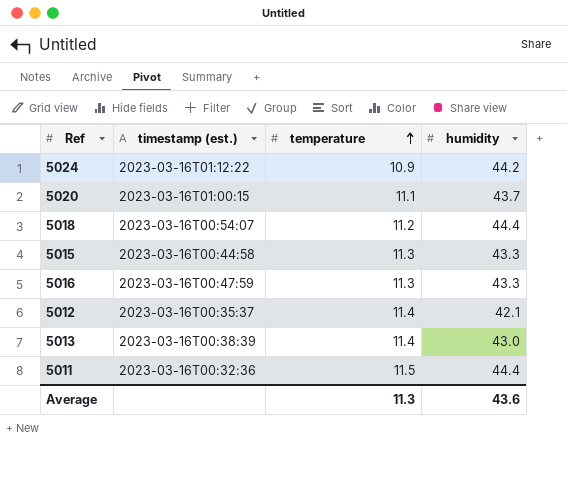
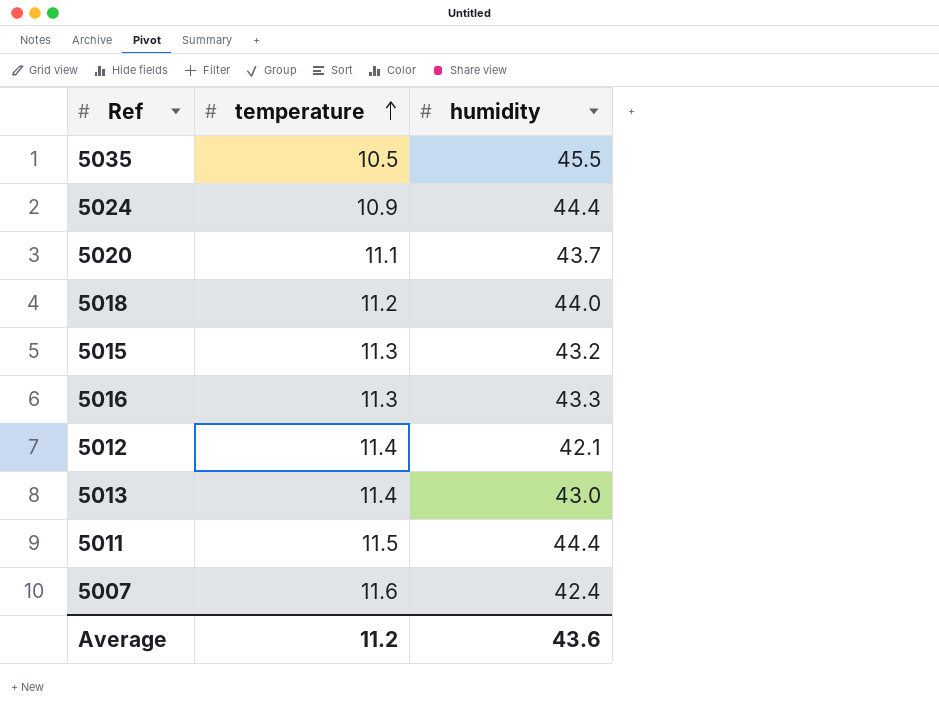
column timestamp (est.) | position: 2 -> none
row 5035: none -> 10.5 | 45.5
5024 | humidity: 44.2 -> 44.4
5018 | humidity: 44.4 -> 44.0
5015 | humidity: 43.3 -> 43.2
row 5007: none -> 11.6 | 42.4
Average | temperature: 11.3 -> 11.2

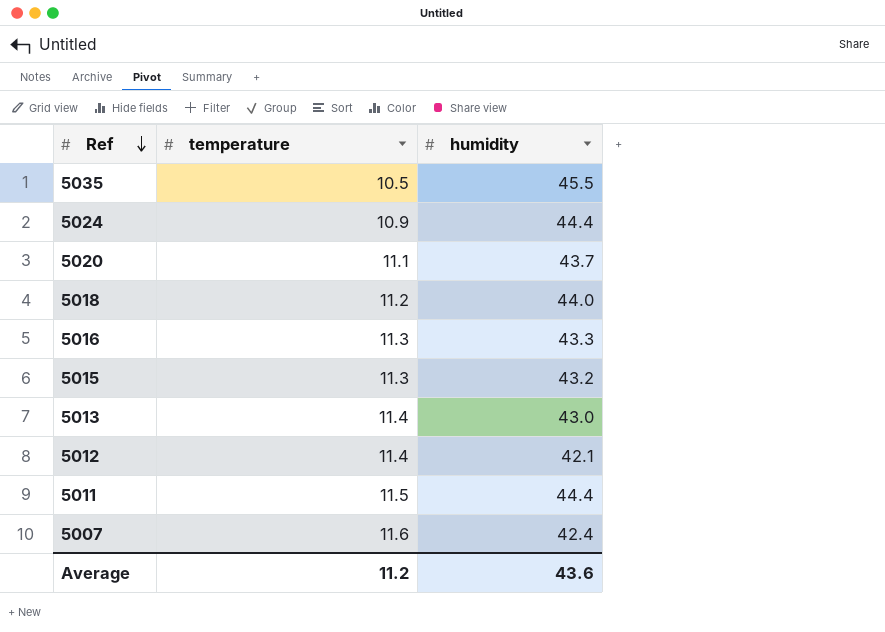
row order: temperature ascending -> Ref descending

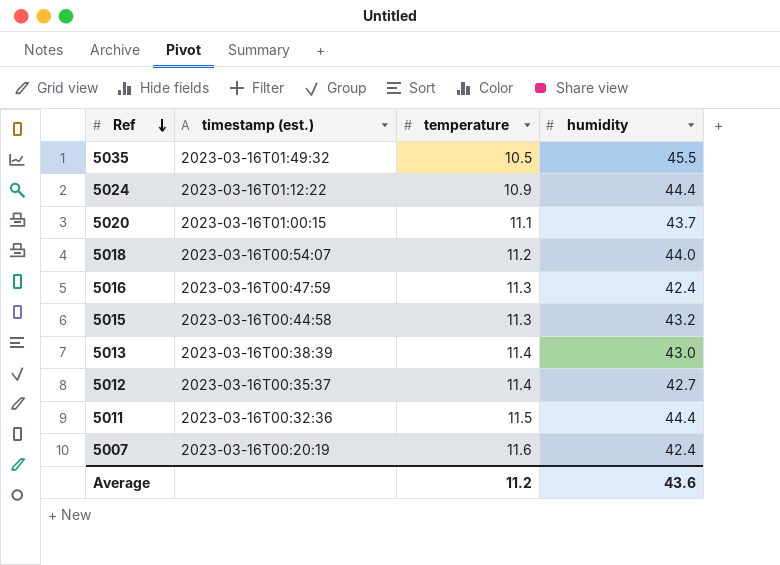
column timestamp (est.) | position: none -> 2
5016 | humidity: 43.3 -> 42.4
5012 | humidity: 42.1 -> 42.7

